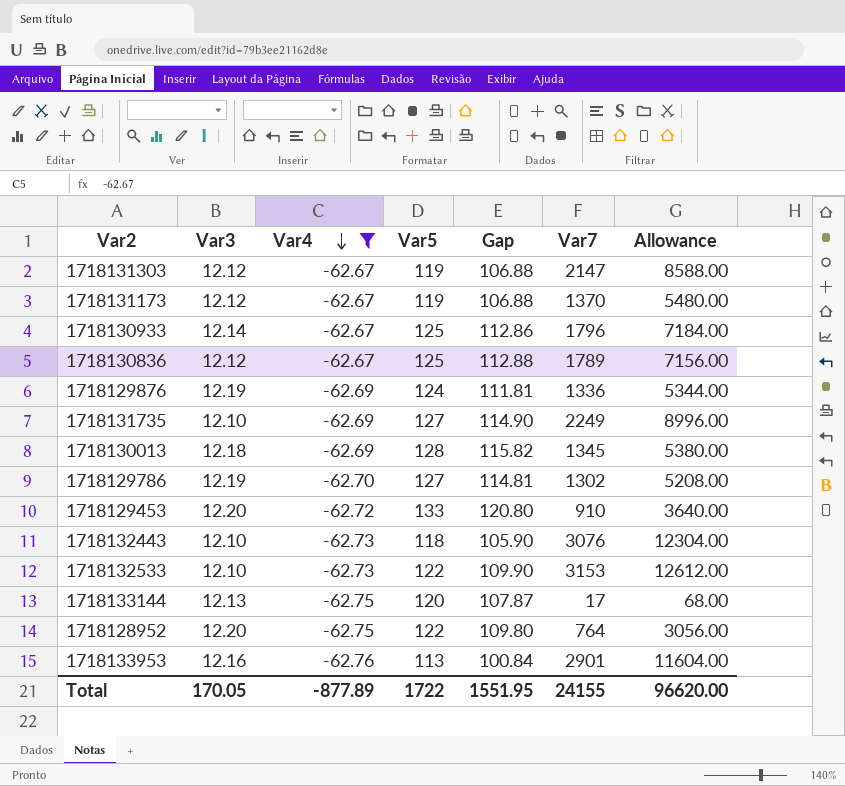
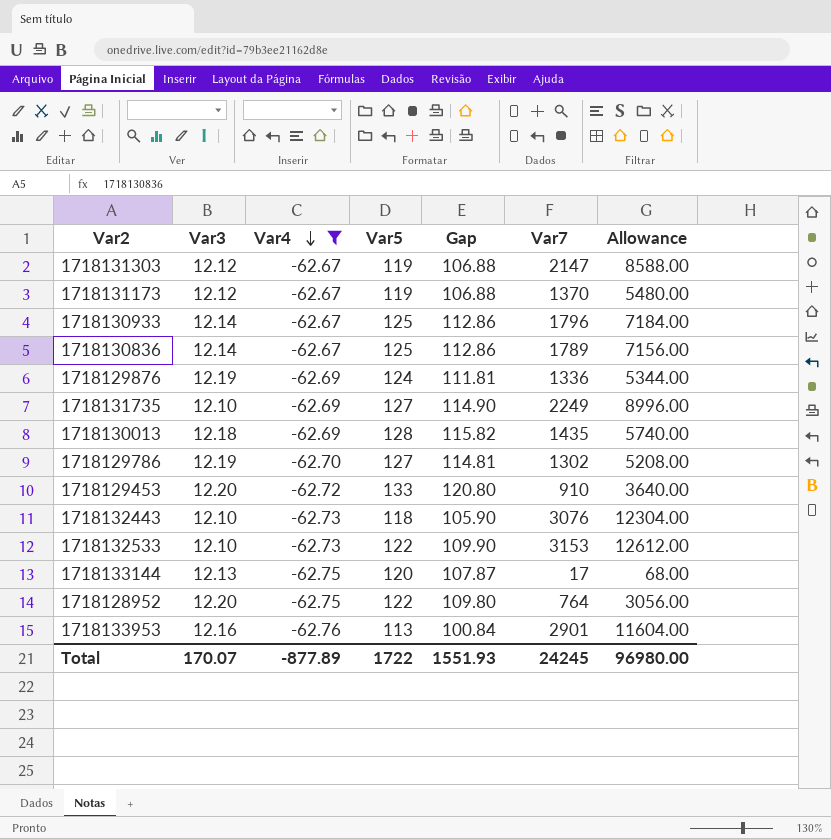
1718130836 | Var3: 12.12 -> 12.14
1718130836 | Gap: 112.88 -> 112.86
1718130013 | Var7: 1345 -> 1435
1718130013 | Allowance: 5380.00 -> 5740.00
Total | Var3: 170.05 -> 170.07
Total | Gap: 1551.95 -> 1551.93
Total | Var7: 24155 -> 24245
Total | Allowance: 96620.00 -> 96980.00

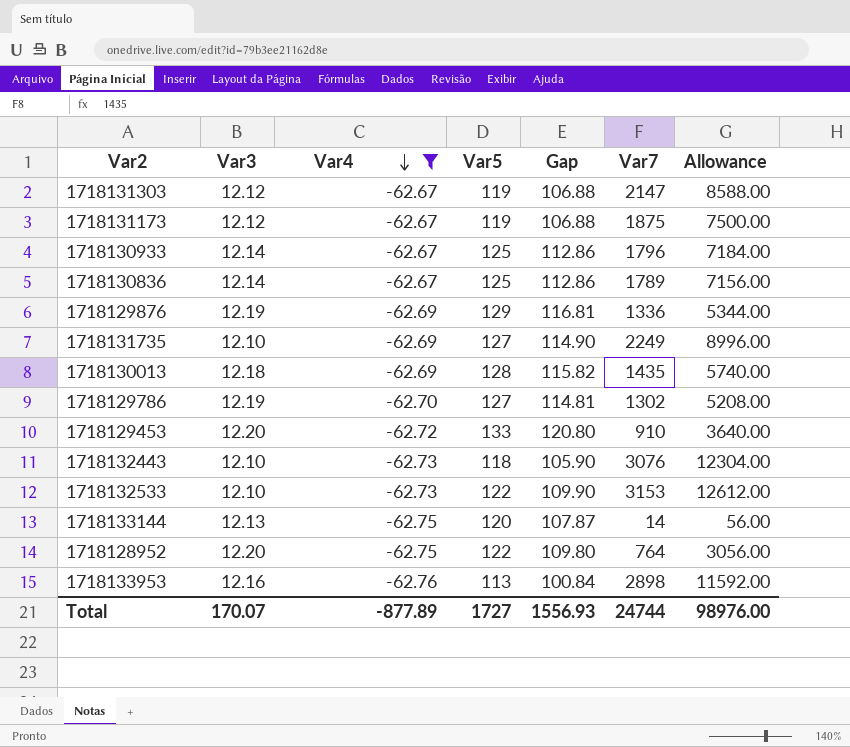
1718131173 | Var7: 1370 -> 1875
1718131173 | Allowance: 5480.00 -> 7500.00
1718129876 | Var5: 124 -> 129
1718129876 | Gap: 111.81 -> 116.81
1718133144 | Var7: 17 -> 14
1718133144 | Allowance: 68.00 -> 56.00
1718133953 | Var7: 2901 -> 2898
1718133953 | Allowance: 11604.00 -> 11592.00
Total | Var5: 1722 -> 1727
Total | Gap: 1551.93 -> 1556.93
Total | Var7: 24245 -> 24744
Total | Allowance: 96980.00 -> 98976.00

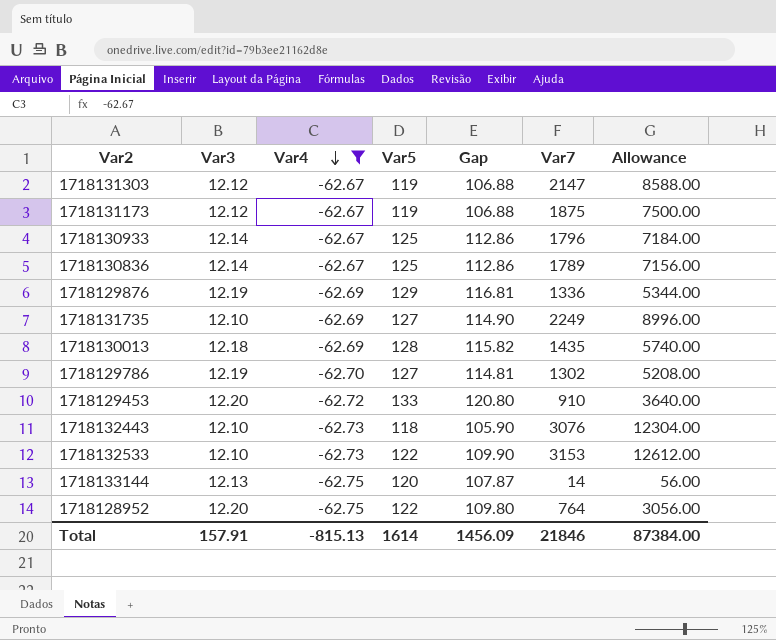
row 1718133953: 12.16 | -62.76 | 113 | 100.84 | 2898 | 11592.00 -> none
Total | Var3: 170.07 -> 157.91
Total | Var4: -877.89 -> -815.13
Total | Var5: 1727 -> 1614
Total | Gap: 1556.93 -> 1456.09
Total | Var7: 24744 -> 21846
Total | Allowance: 98976.00 -> 87384.00

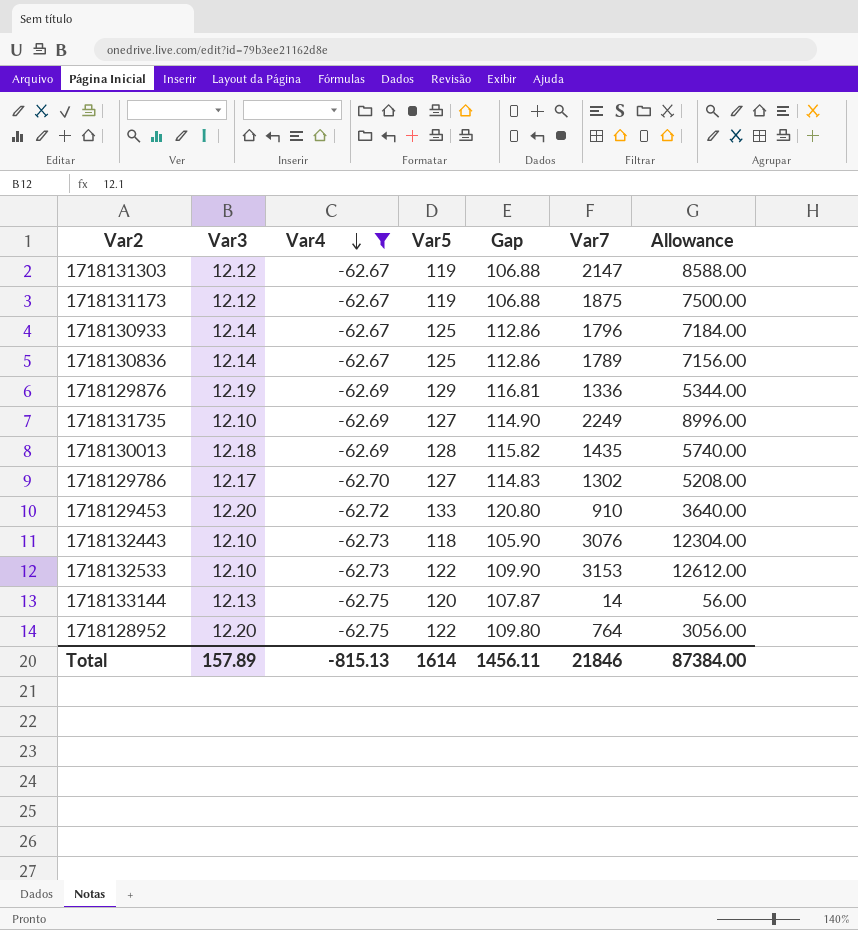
1718129786 | Var3: 12.19 -> 12.17
1718129786 | Gap: 114.81 -> 114.83
Total | Var3: 157.91 -> 157.89
Total | Gap: 1456.09 -> 1456.11

